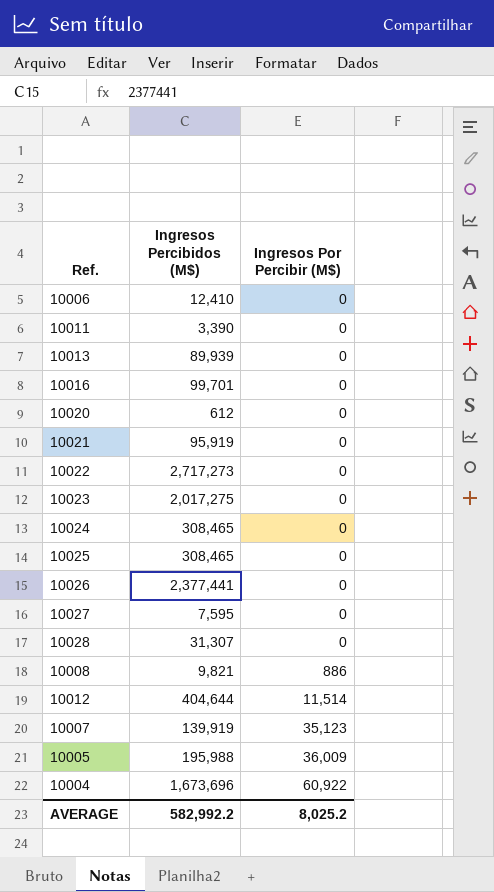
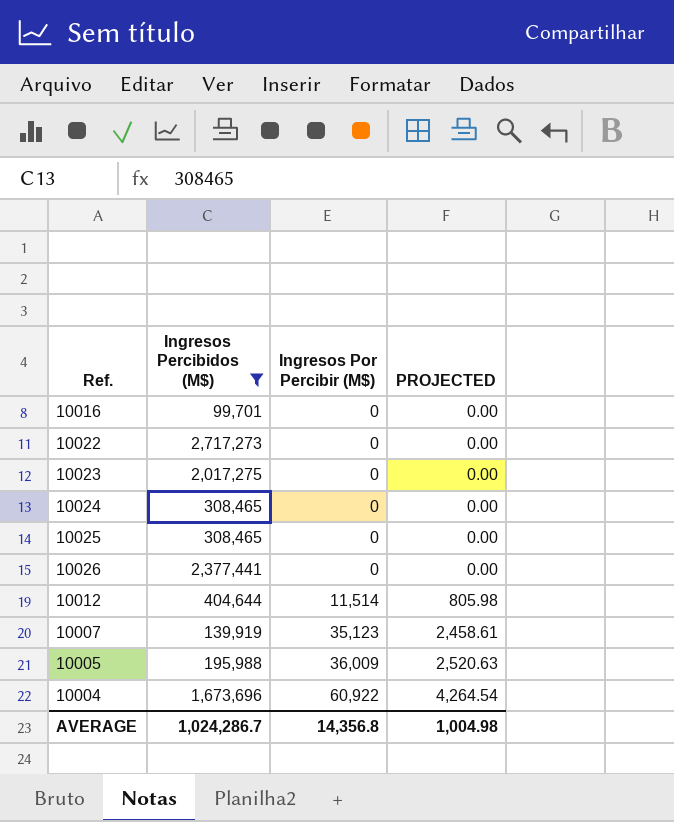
filter: none -> Ingresos Percibidos (M$) >= 99,701
column PROJECTED | formula: none -> [Ingresos Por Percibir (M$)] * 0.07
AVERAGE | Ingresos Percibidos (M$): 582,992.2 -> 1,024,286.7
AVERAGE | Ingresos Por Percibir (M$): 8,025.2 -> 14,356.8

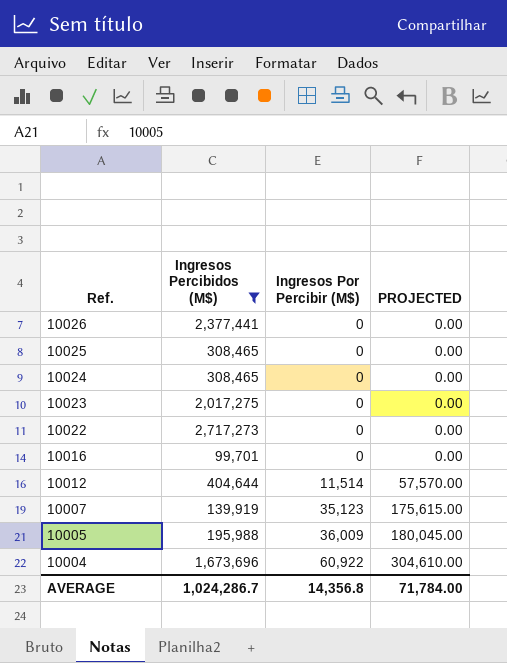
row order: Ingresos Por Percibir (M$) ascending -> Ref. descending
column PROJECTED | formula: [Ingresos Por Percibir (M$)] * 0.07 -> [Ingresos Por Percibir (M$)] * 5
AVERAGE | PROJECTED: 1,004.98 -> 71,784.00

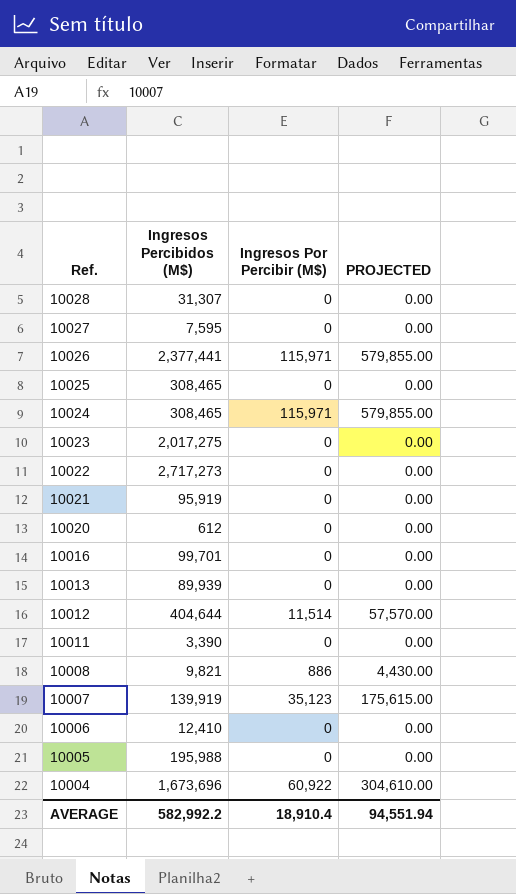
filter: Ingresos Percibidos (M$) >= 99,701 -> none
10026 | Ingresos Por Percibir (M$): 0 -> 115,971
10026 | PROJECTED: 0.00 -> 579,855.00
10024 | Ingresos Por Percibir (M$): 0 -> 115,971
10024 | PROJECTED: 0.00 -> 579,855.00
10005 | Ingresos Por Percibir (M$): 36,009 -> 0
10005 | PROJECTED: 180,045.00 -> 0.00
AVERAGE | Ingresos Percibidos (M$): 1,024,286.7 -> 582,992.2
AVERAGE | Ingresos Por Percibir (M$): 14,356.8 -> 18,910.4
AVERAGE | PROJECTED: 71,784.00 -> 94,551.94

